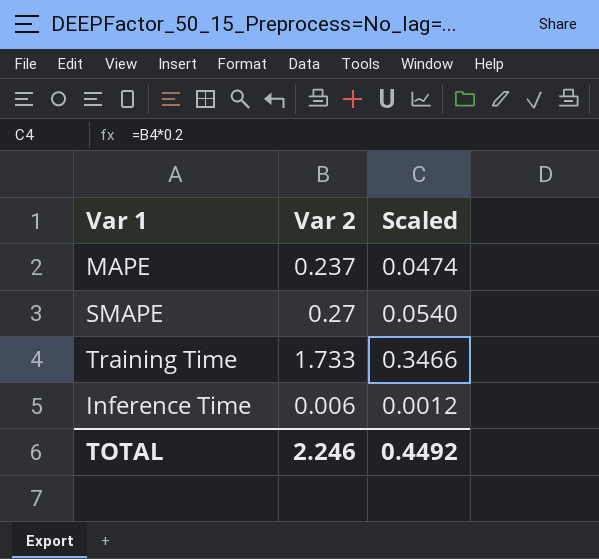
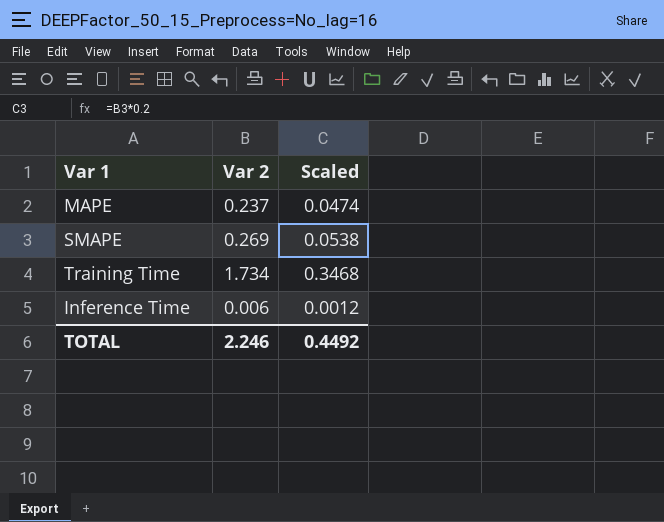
SMAPE | Var 2: 0.27 -> 0.269
SMAPE | Scaled: 0.0540 -> 0.0538
Training Time | Var 2: 1.733 -> 1.734
Training Time | Scaled: 0.3466 -> 0.3468

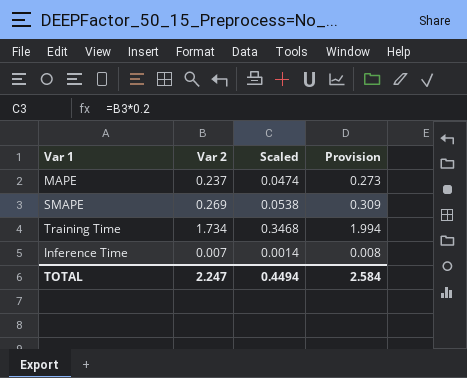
column Provision | formula: none -> [Var 2] * 1.15
Inference Time | Var 2: 0.006 -> 0.007
Inference Time | Scaled: 0.0012 -> 0.0014
TOTAL | Var 2: 2.246 -> 2.247
TOTAL | Scaled: 0.4492 -> 0.4494

